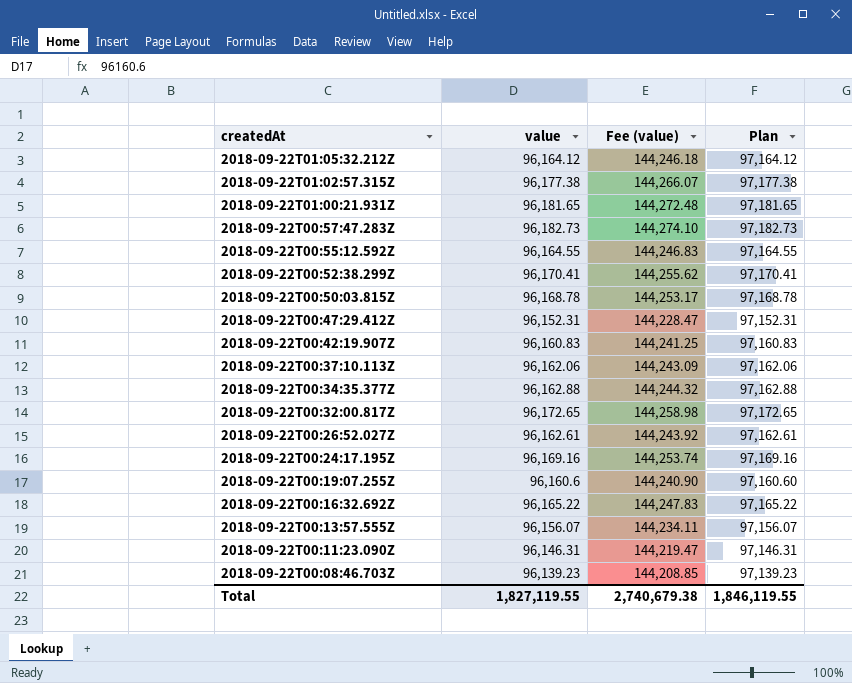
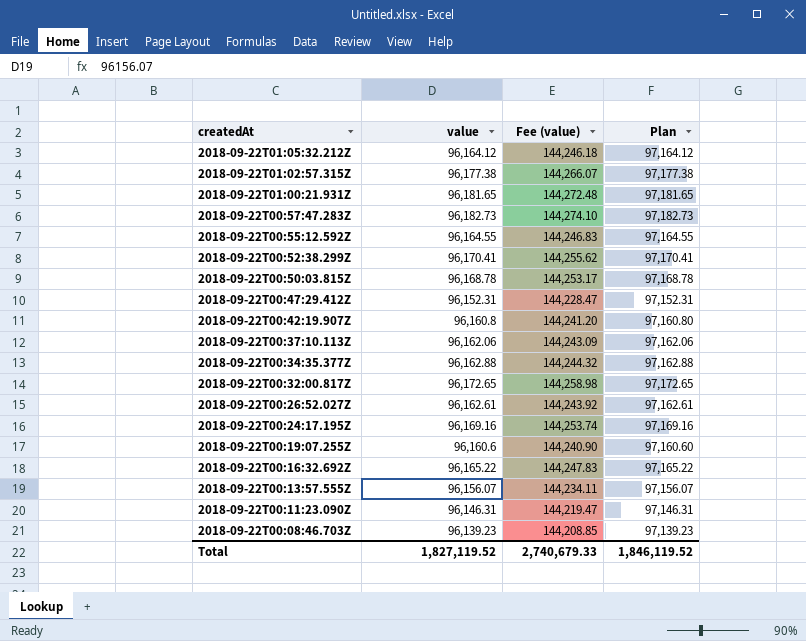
2018-09-22T00:42:19.907Z | value: 96,160.83 -> 96,160.8
2018-09-22T00:42:19.907Z | Fee (value): 144,241.25 -> 144,241.20
2018-09-22T00:42:19.907Z | Plan: 97,160.83 -> 97,160.80
Total | value: 1,827,119.55 -> 1,827,119.52
Total | Fee (value): 2,740,679.38 -> 2,740,679.33
Total | Plan: 1,846,119.55 -> 1,846,119.52

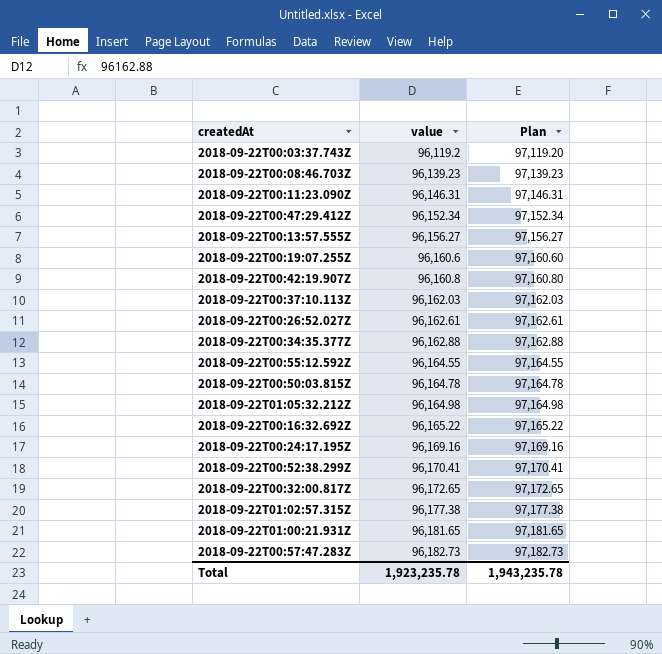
row order: createdAt descending -> value ascending
column Fee (value) | formula: [value] * 1.5 -> none
row 2018-09-22T00:03:37.743Z: none -> 96,119.2 | 97,119.20
2018-09-22T00:47:29.412Z | value: 96,152.31 -> 96,152.34
2018-09-22T00:47:29.412Z | Plan: 97,152.31 -> 97,152.34
2018-09-22T00:13:57.555Z | value: 96,156.07 -> 96,156.27
2018-09-22T00:13:57.555Z | Plan: 97,156.07 -> 97,156.27
2018-09-22T00:37:10.113Z | value: 96,162.06 -> 96,162.03
2018-09-22T00:37:10.113Z | Plan: 97,162.06 -> 97,162.03
2018-09-22T00:50:03.815Z | value: 96,168.78 -> 96,164.78
2018-09-22T00:50:03.815Z | Plan: 97,168.78 -> 97,164.78
2018-09-22T01:05:32.212Z | value: 96,164.12 -> 96,164.98
2018-09-22T01:05:32.212Z | Plan: 97,164.12 -> 97,164.98
Total | value: 1,827,119.52 -> 1,923,235.78
Total | Plan: 1,846,119.52 -> 1,943,235.78

